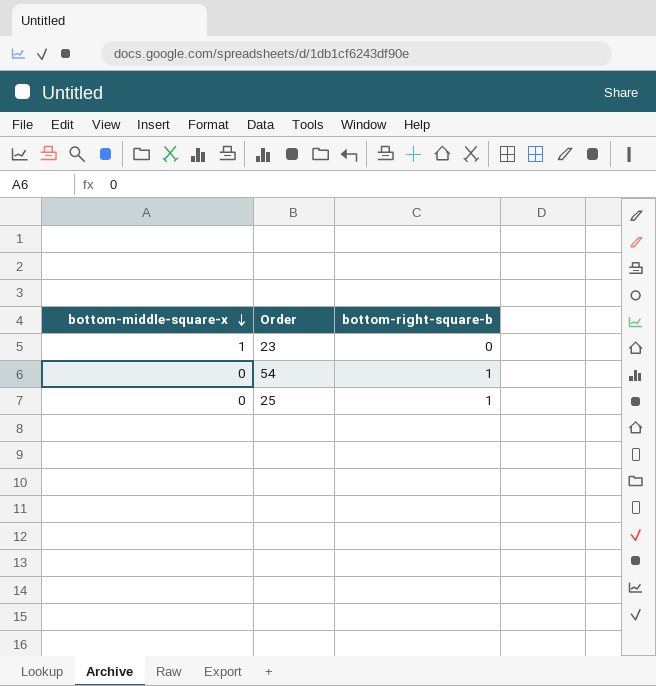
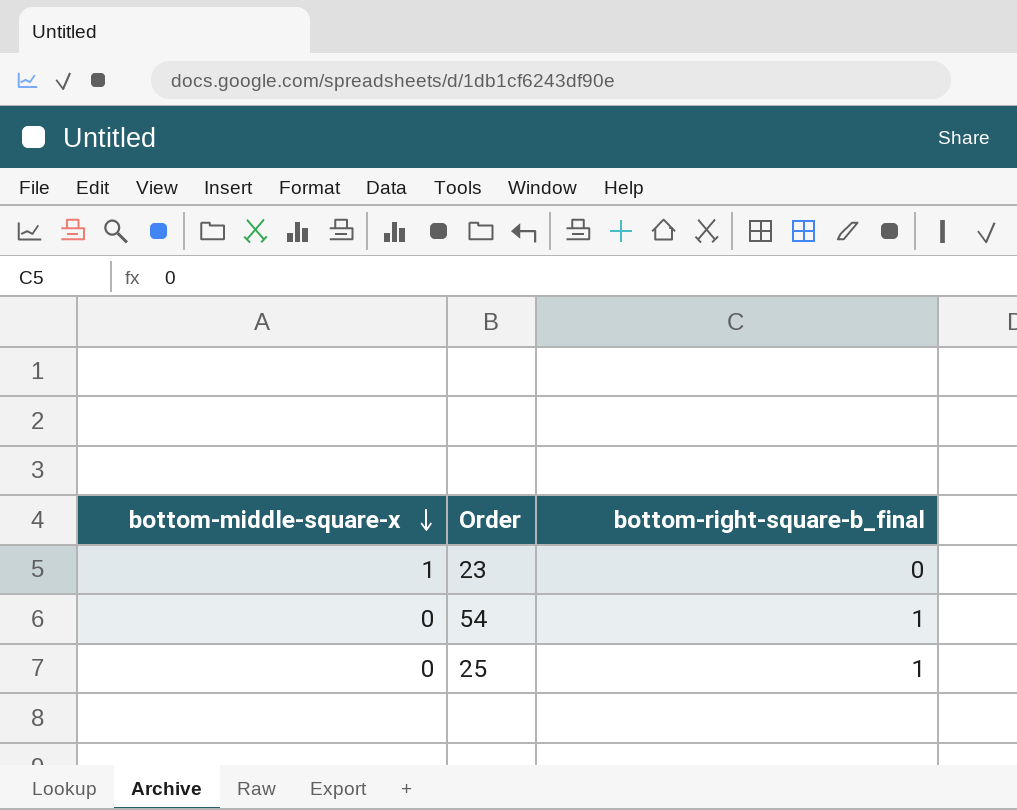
column name: bottom-right-square-b -> bottom-right-square-b_final

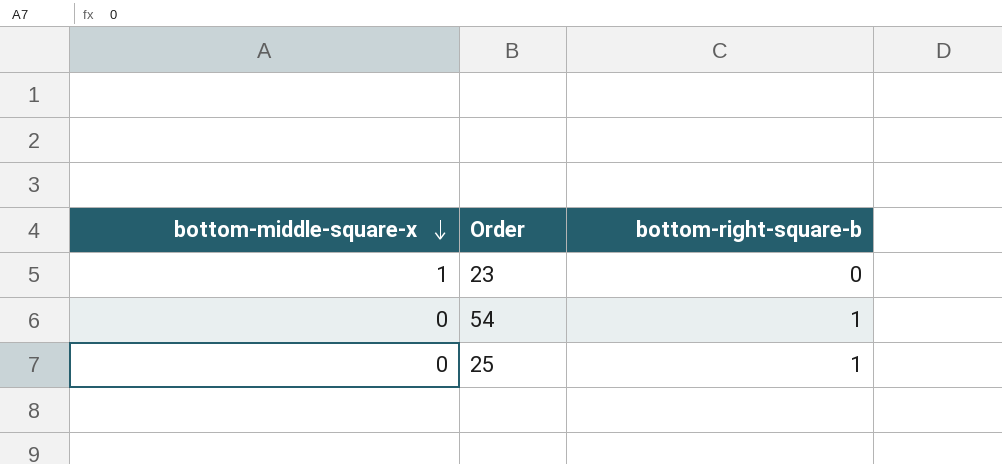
column name: bottom-right-square-b_final -> bottom-right-square-b

